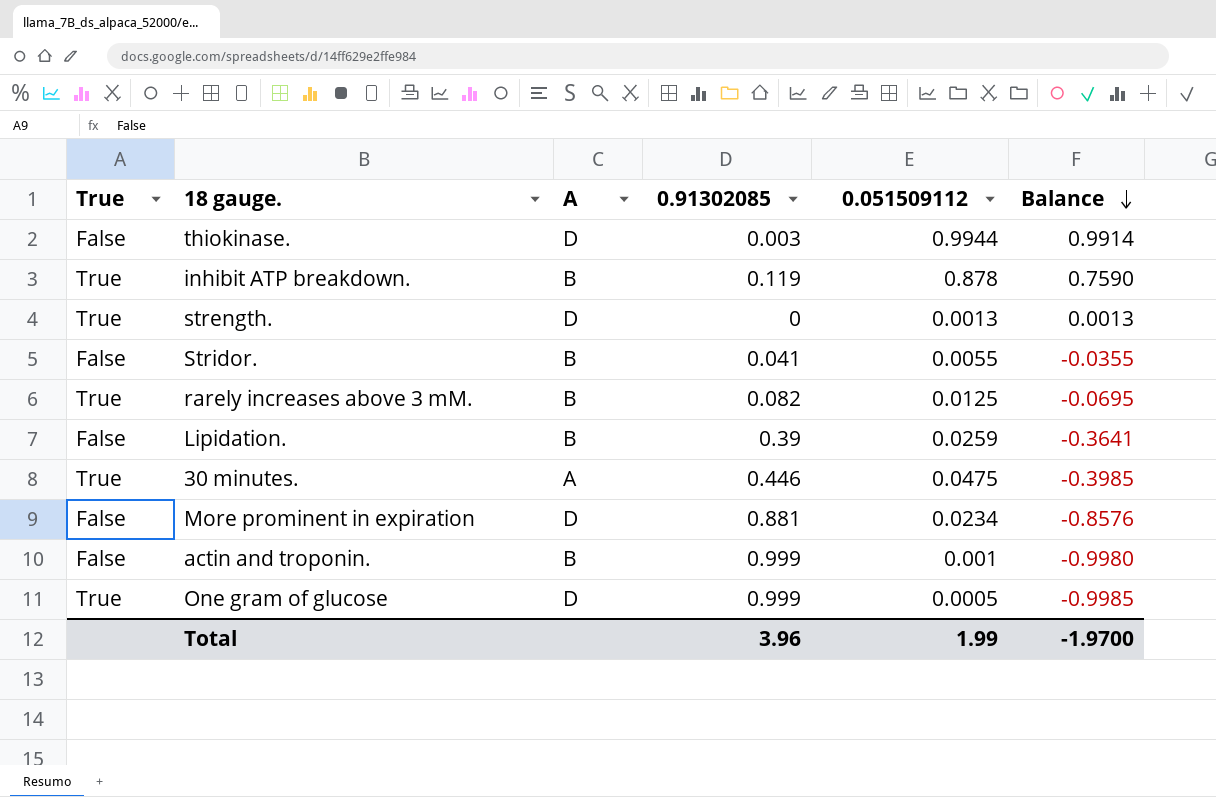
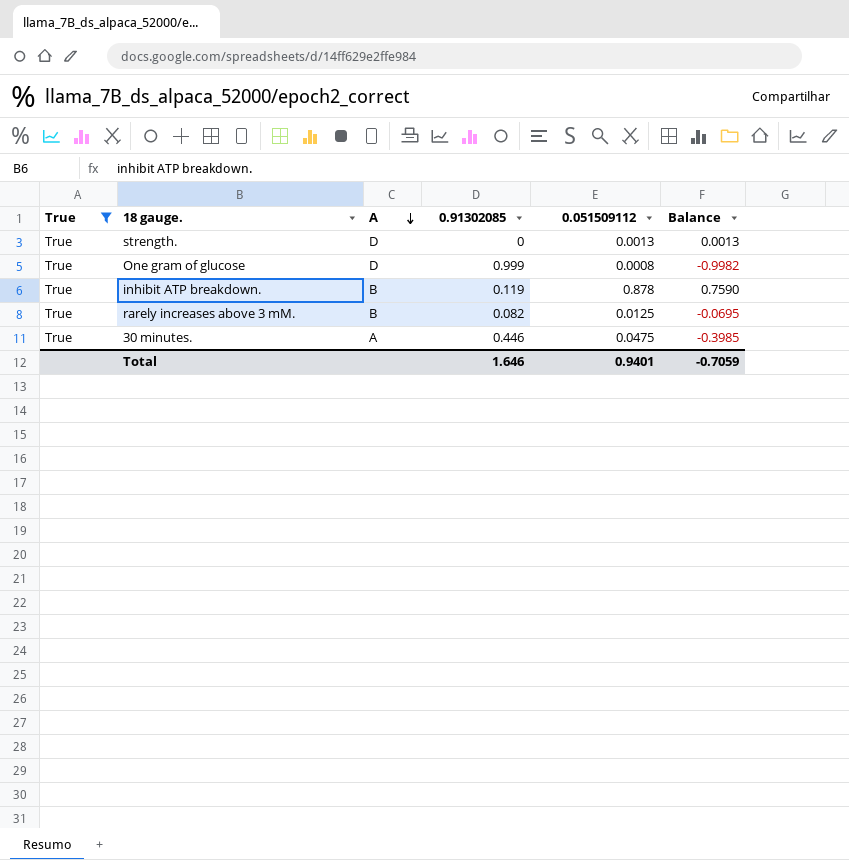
filter: none -> True = True
row order: Balance descending -> A descending
One gram of glucose | 0.051509112: 0.0005 -> 0.0008
One gram of glucose | Balance: -0.9985 -> -0.9982
Total | 0.91302085: 3.96 -> 1.646
Total | 0.051509112: 1.99 -> 0.9401
Total | Balance: -1.9700 -> -0.7059

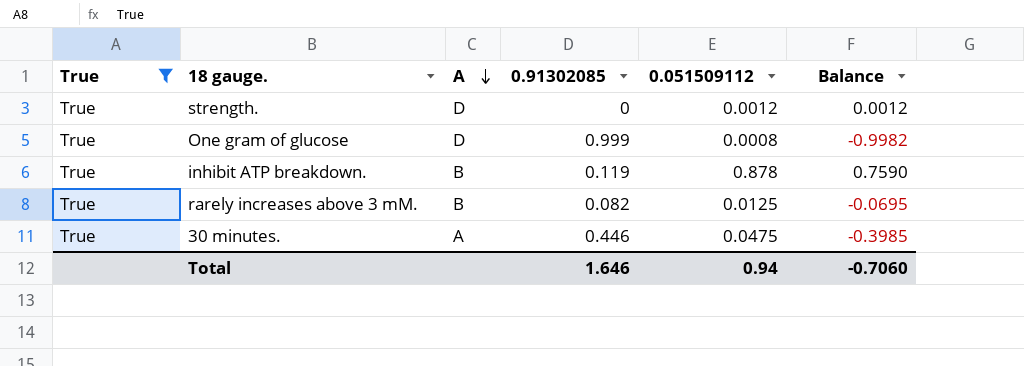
strength. | 0.051509112: 0.0013 -> 0.0012
strength. | Balance: 0.0013 -> 0.0012
Total | 0.051509112: 0.9401 -> 0.94
Total | Balance: -0.7059 -> -0.7060

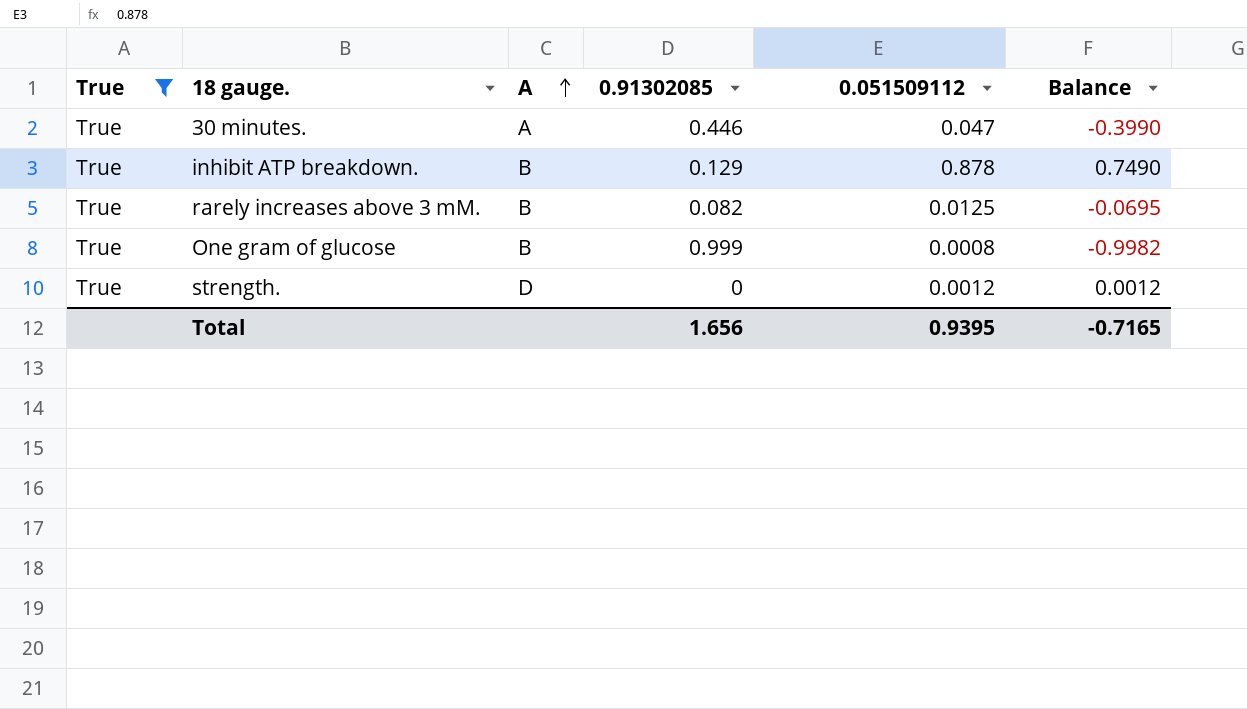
row order: A descending -> A ascending
30 minutes. | 0.051509112: 0.0475 -> 0.047
30 minutes. | Balance: -0.3985 -> -0.3990
inhibit ATP breakdown. | 0.91302085: 0.119 -> 0.129
inhibit ATP breakdown. | Balance: 0.7590 -> 0.7490
One gram of glucose | A: D -> B
Total | 0.91302085: 1.646 -> 1.656
Total | 0.051509112: 0.94 -> 0.9395
Total | Balance: -0.7060 -> -0.7165

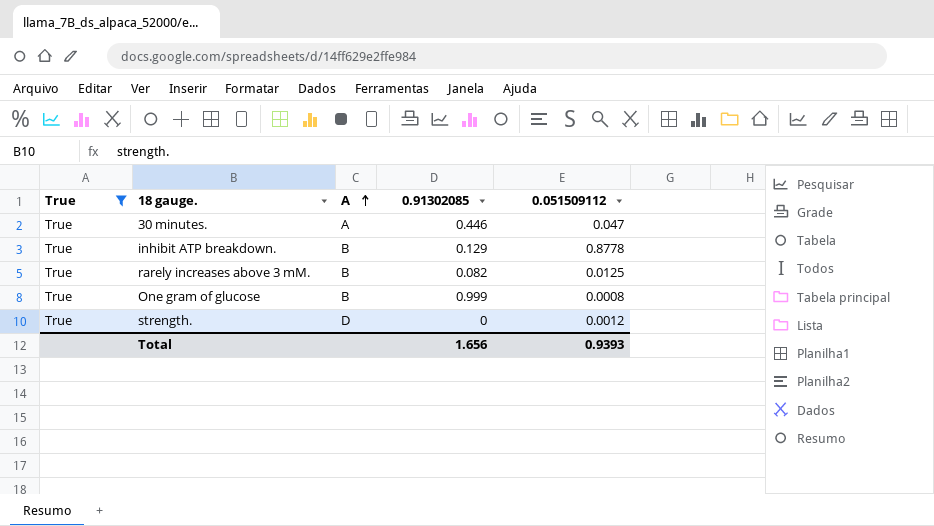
column Balance | formula: [0.051509112] - [0.91302085] -> none
inhibit ATP breakdown. | 0.051509112: 0.878 -> 0.8778
Total | 0.051509112: 0.9395 -> 0.9393

